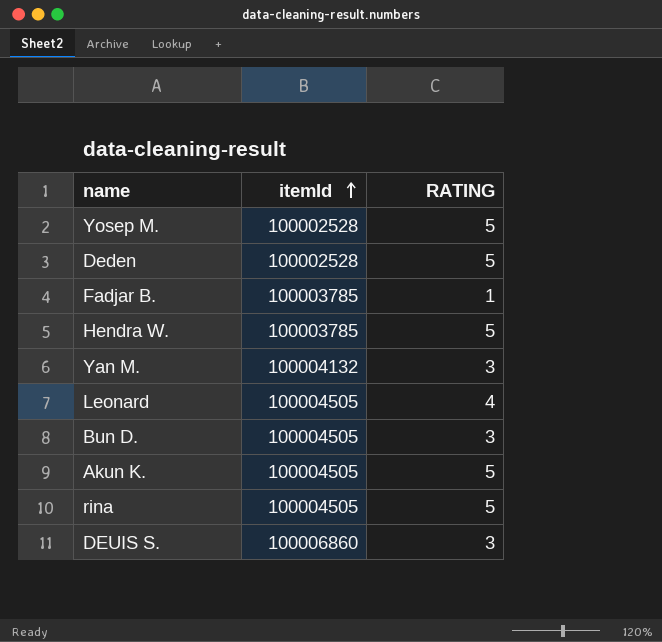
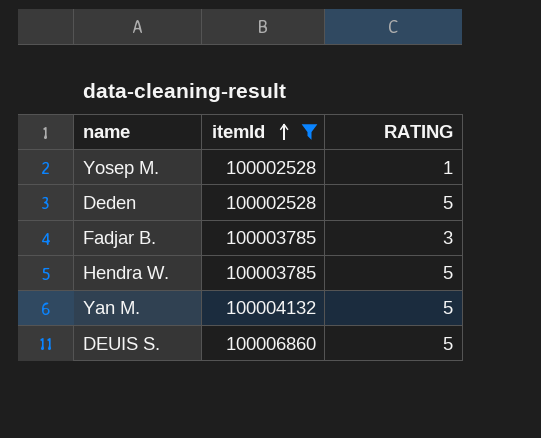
filter: none -> itemId != 100004505
Yosep M. | RATING: 5 -> 1
Fadjar B. | RATING: 1 -> 3
Yan M. | RATING: 3 -> 5
DEUIS S. | RATING: 3 -> 5

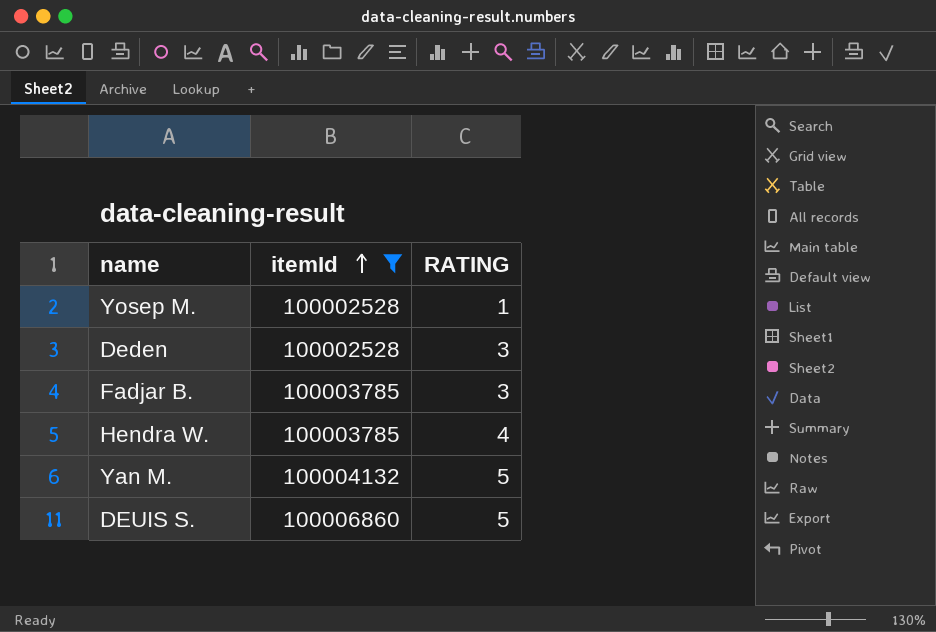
Deden | RATING: 5 -> 3
Hendra W. | RATING: 5 -> 4

